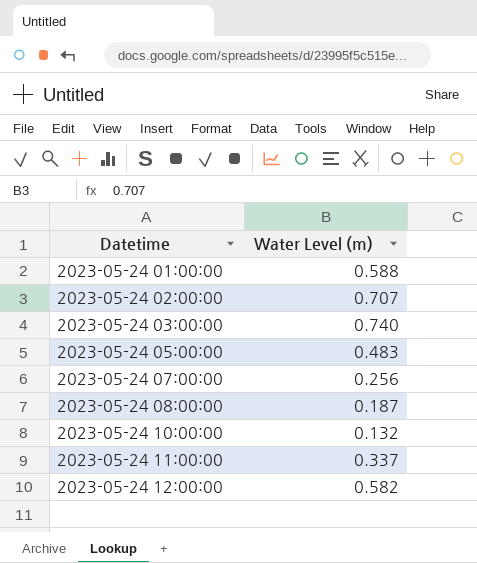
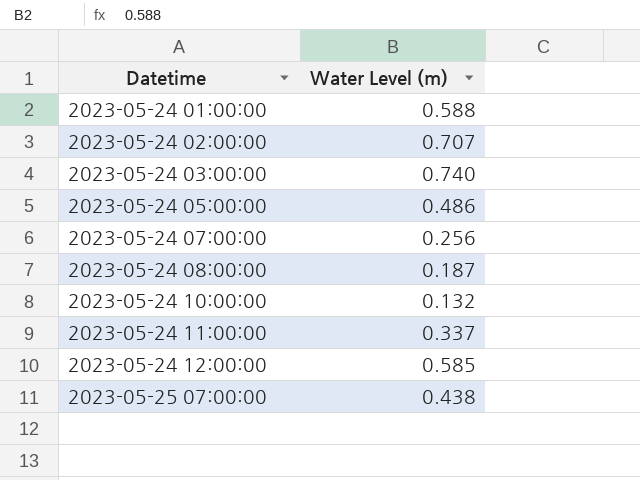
2023-05-24 05:00:00 | Water Level (m): 0.483 -> 0.486
2023-05-24 12:00:00 | Water Level (m): 0.582 -> 0.585
row 2023-05-25 07:00:00: none -> 0.438

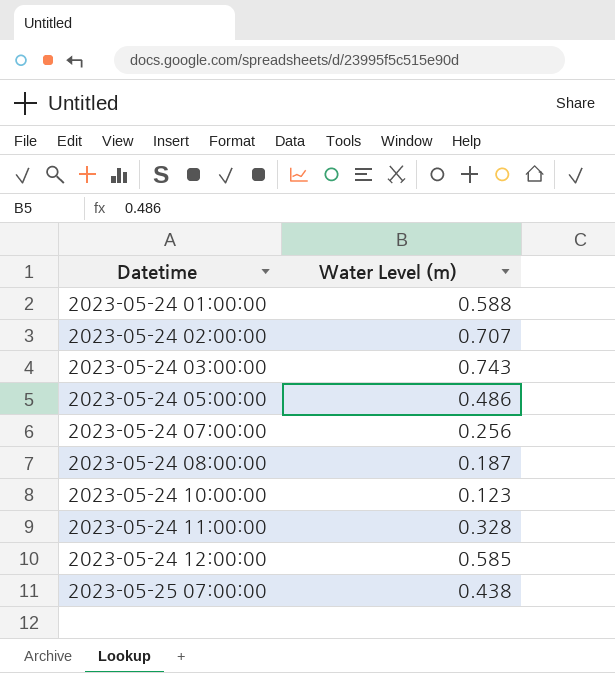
2023-05-24 03:00:00 | Water Level (m): 0.740 -> 0.743
2023-05-24 10:00:00 | Water Level (m): 0.132 -> 0.123
2023-05-24 11:00:00 | Water Level (m): 0.337 -> 0.328

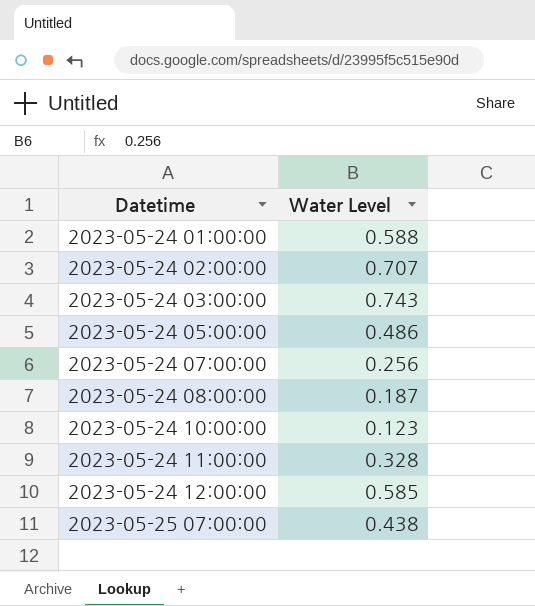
column name: Water Level (m) -> Water Level

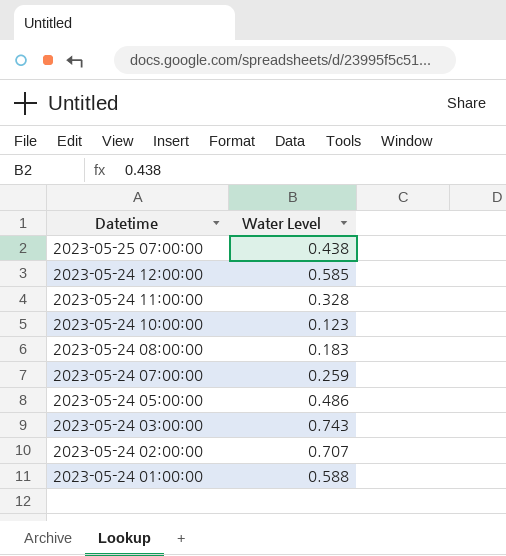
row order: Datetime ascending -> Datetime descending
2023-05-24 08:00:00 | Water Level: 0.187 -> 0.183
2023-05-24 07:00:00 | Water Level: 0.256 -> 0.259

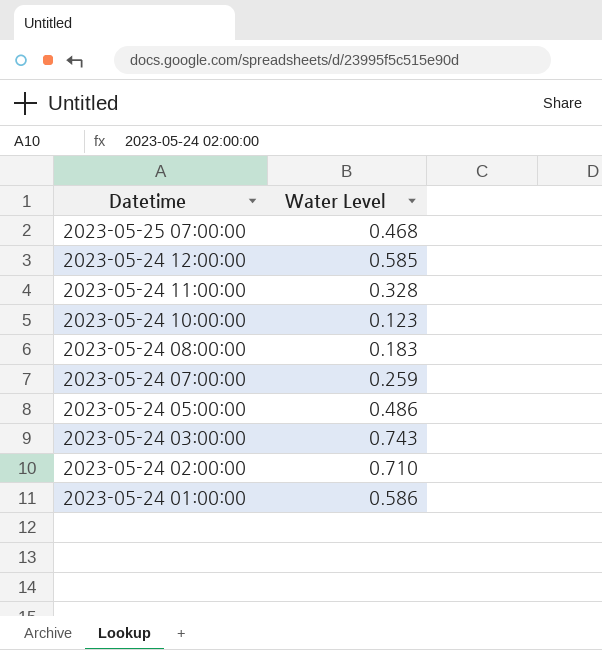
2023-05-25 07:00:00 | Water Level: 0.438 -> 0.468
2023-05-24 02:00:00 | Water Level: 0.707 -> 0.710
2023-05-24 01:00:00 | Water Level: 0.588 -> 0.586

